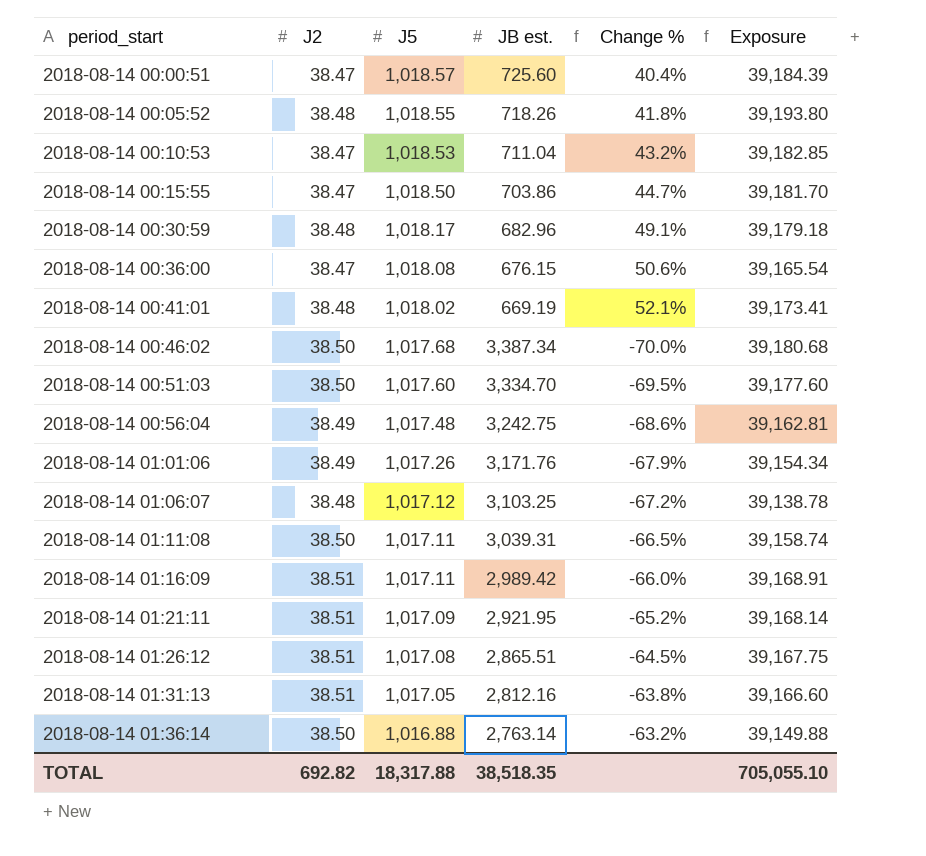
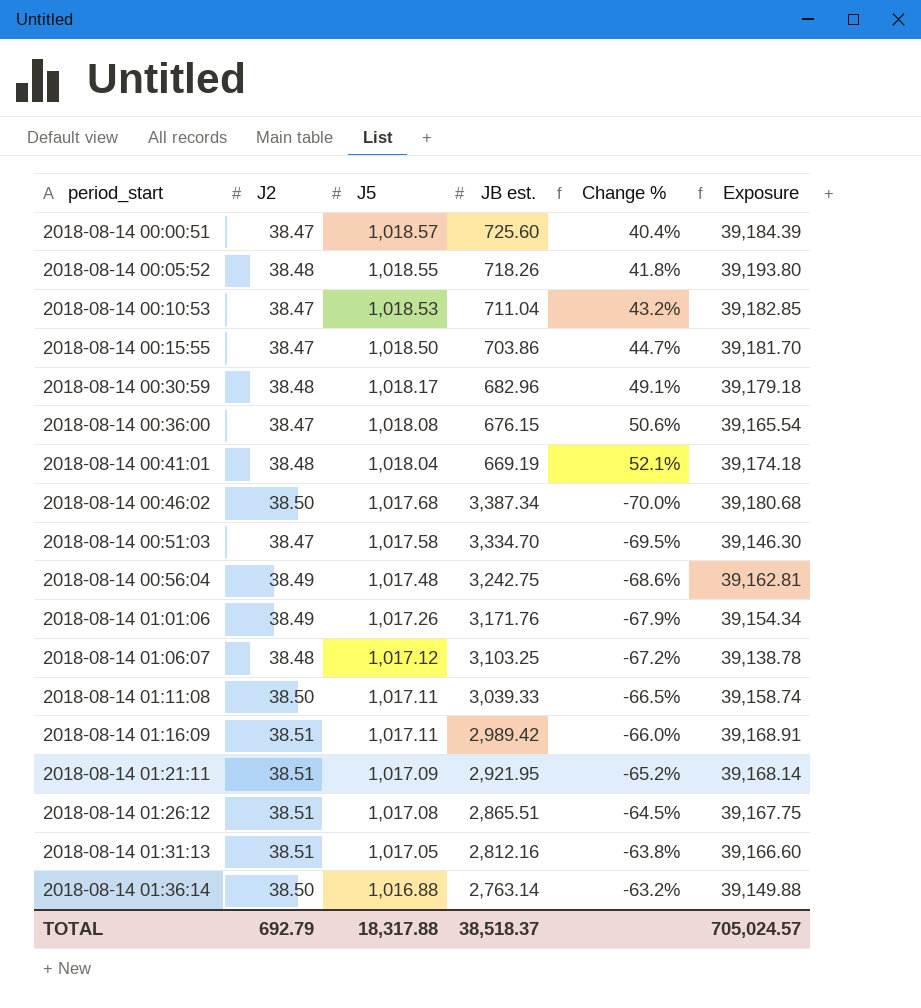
2018-08-14 00:41:01 | J5: 1,018.02 -> 1,018.04
2018-08-14 00:41:01 | Exposure: 39,173.41 -> 39,174.18
2018-08-14 00:51:03 | J2: 38.50 -> 38.47
2018-08-14 00:51:03 | J5: 1,017.60 -> 1,017.58
2018-08-14 00:51:03 | Exposure: 39,177.60 -> 39,146.30
2018-08-14 01:11:08 | JB est.: 3,039.31 -> 3,039.33
TOTAL | J2: 692.82 -> 692.79
TOTAL | JB est.: 38,518.35 -> 38,518.37
TOTAL | Exposure: 705,055.10 -> 705,024.57

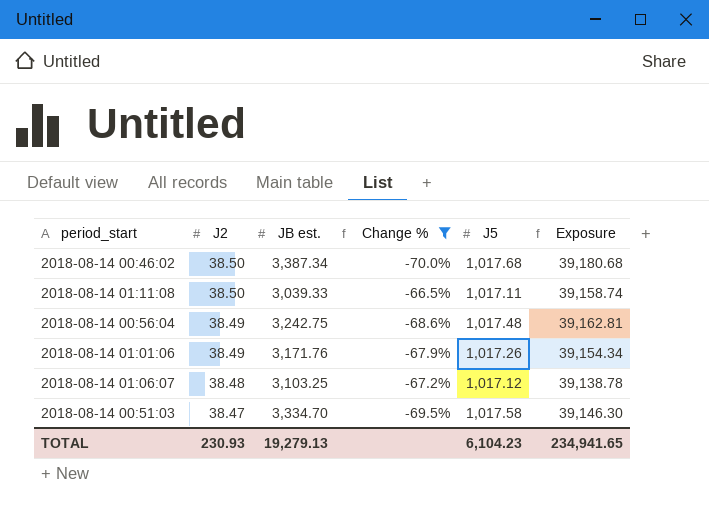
filter: none -> Change % <= -66.5%
row order: period_start ascending -> J2 descending
column J5 | position: 3 -> 5
TOTAL | J2: 692.79 -> 230.93
TOTAL | JB est.: 38,518.37 -> 19,279.13
TOTAL | J5: 18,317.88 -> 6,104.23
TOTAL | Exposure: 705,024.57 -> 234,941.65

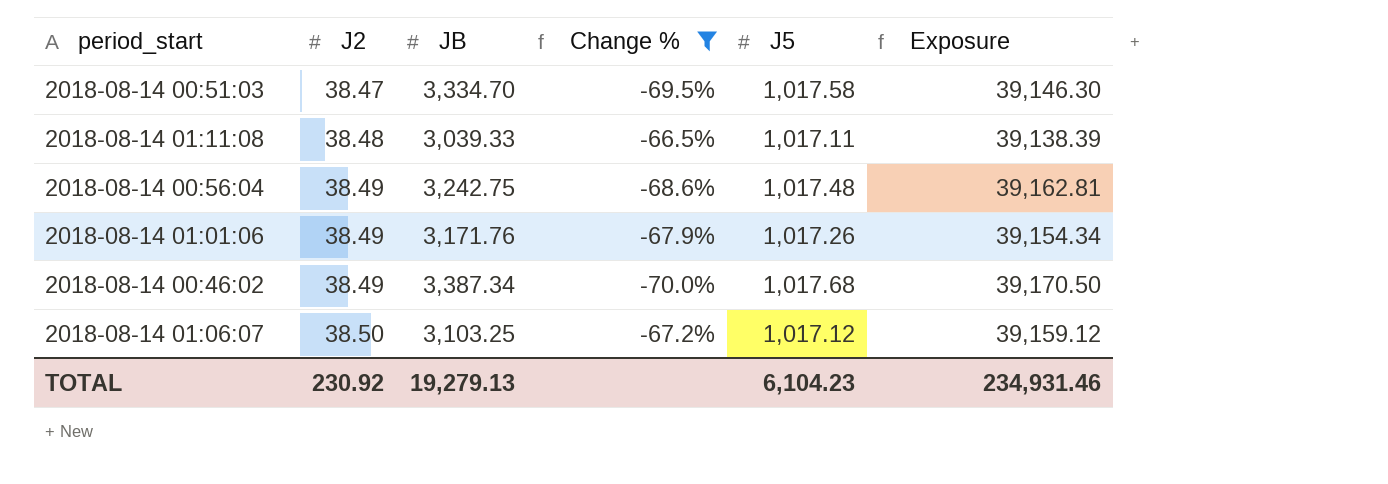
row order: J2 descending -> J2 ascending
column name: JB est. -> JB
2018-08-14 01:11:08 | J2: 38.50 -> 38.48
2018-08-14 01:11:08 | Exposure: 39,158.74 -> 39,138.39
2018-08-14 00:46:02 | J2: 38.50 -> 38.49
2018-08-14 00:46:02 | Exposure: 39,180.68 -> 39,170.50
2018-08-14 01:06:07 | J2: 38.48 -> 38.50
2018-08-14 01:06:07 | Exposure: 39,138.78 -> 39,159.12
TOTAL | J2: 230.93 -> 230.92
TOTAL | Exposure: 234,941.65 -> 234,931.46

